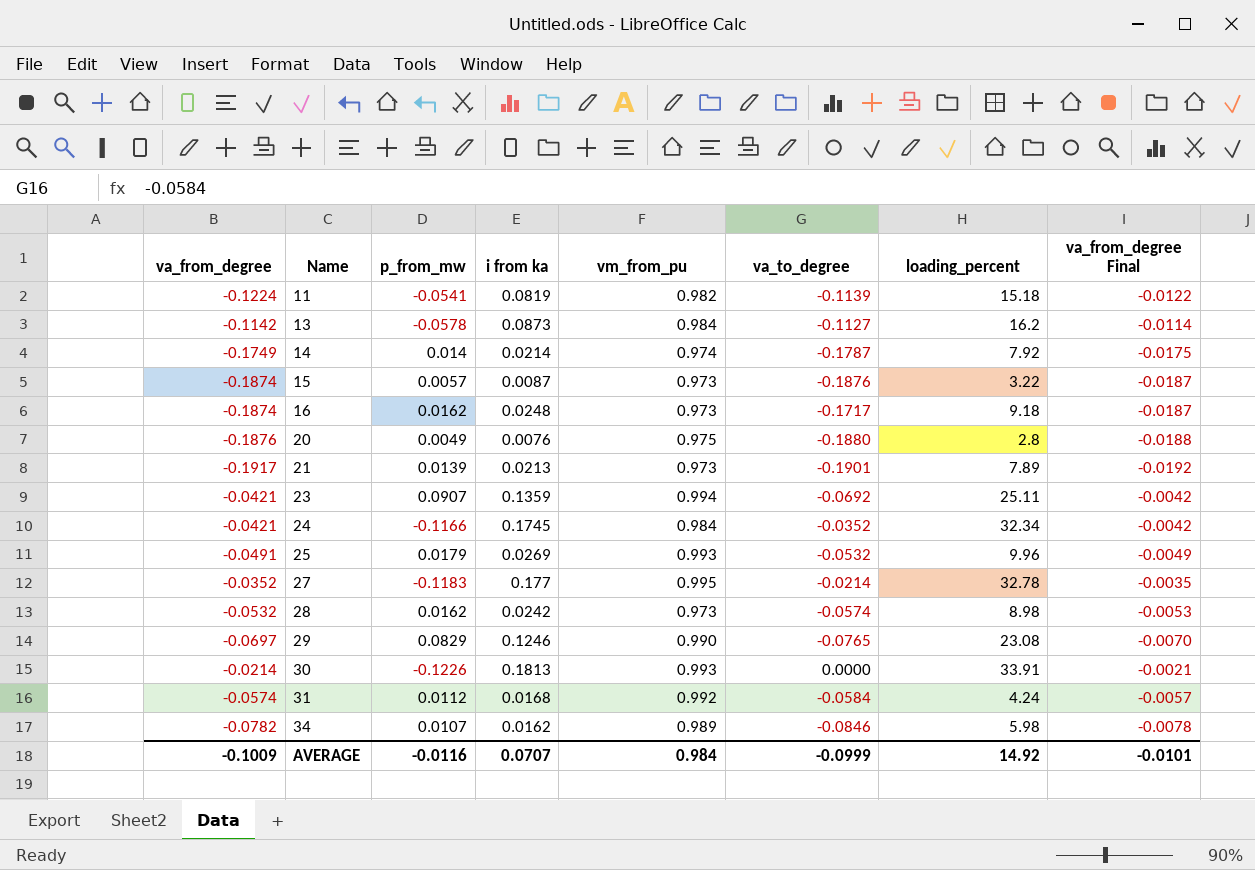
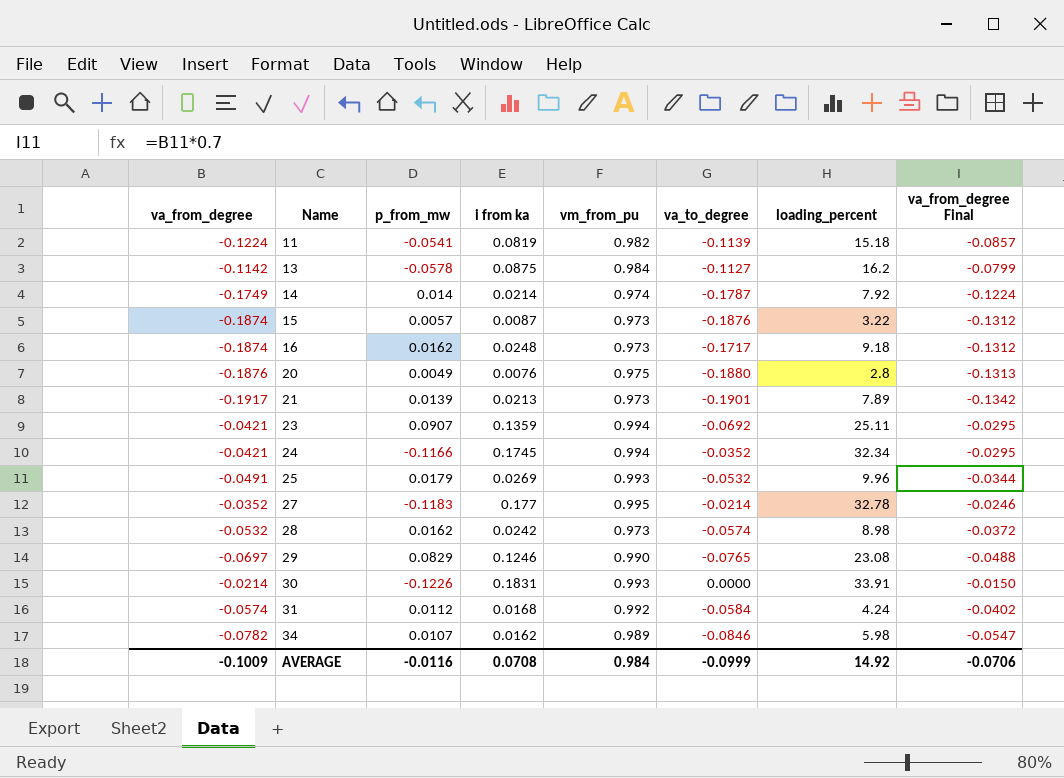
column va_from_degree Final | formula: [va_from_degree] * 0.1 -> [va_from_degree] * 0.7
13 | i from ka: 0.0873 -> 0.0875
24 | vm_from_pu: 0.984 -> 0.994
30 | i from ka: 0.1813 -> 0.1831
AVERAGE | i from ka: 0.0707 -> 0.0708
AVERAGE | va_from_degree Final: -0.0101 -> -0.0706

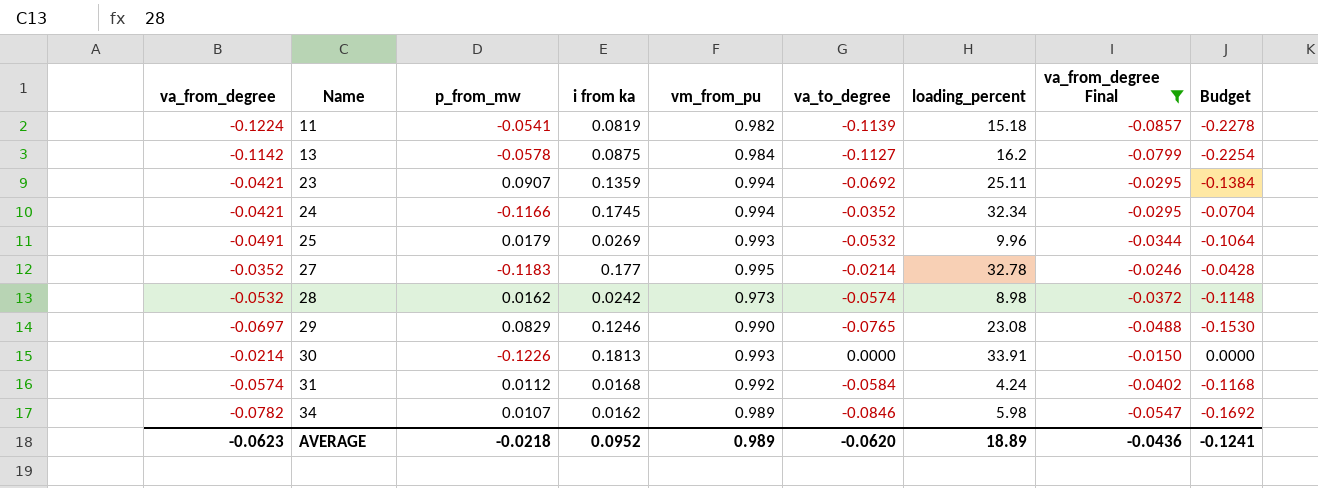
filter: none -> va_from_degree Final >= -0.0857
column Budget | formula: none -> [va_to_degree] * 2
30 | i from ka: 0.1831 -> 0.1813
AVERAGE | va_from_degree: -0.1009 -> -0.0623
AVERAGE | p_from_mw: -0.0116 -> -0.0218
AVERAGE | i from ka: 0.0708 -> 0.0952
AVERAGE | vm_from_pu: 0.984 -> 0.989
AVERAGE | va_to_degree: -0.0999 -> -0.0620
AVERAGE | loading_percent: 14.92 -> 18.89
AVERAGE | va_from_degree Final: -0.0706 -> -0.0436

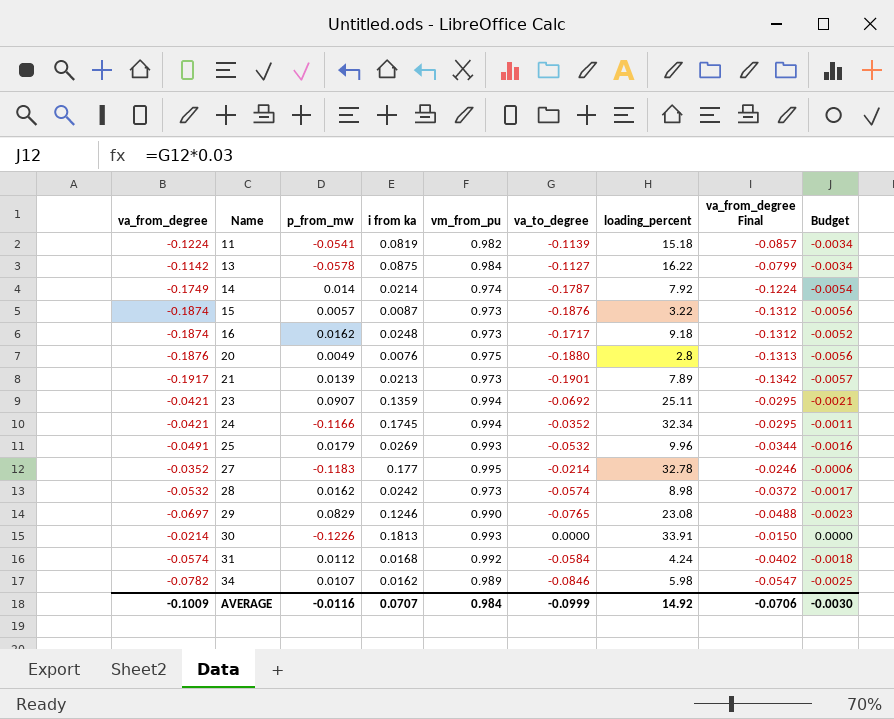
filter: va_from_degree Final >= -0.0857 -> none
column Budget | formula: [va_to_degree] * 2 -> [va_to_degree] * 0.03
13 | loading_percent: 16.2 -> 16.22
AVERAGE | va_from_degree: -0.0623 -> -0.1009
AVERAGE | p_from_mw: -0.0218 -> -0.0116
AVERAGE | i from ka: 0.0952 -> 0.0707
AVERAGE | vm_from_pu: 0.989 -> 0.984
AVERAGE | va_to_degree: -0.0620 -> -0.0999
AVERAGE | loading_percent: 18.89 -> 14.92
AVERAGE | va_from_degree Final: -0.0436 -> -0.0706
AVERAGE | Budget: -0.1241 -> -0.0030

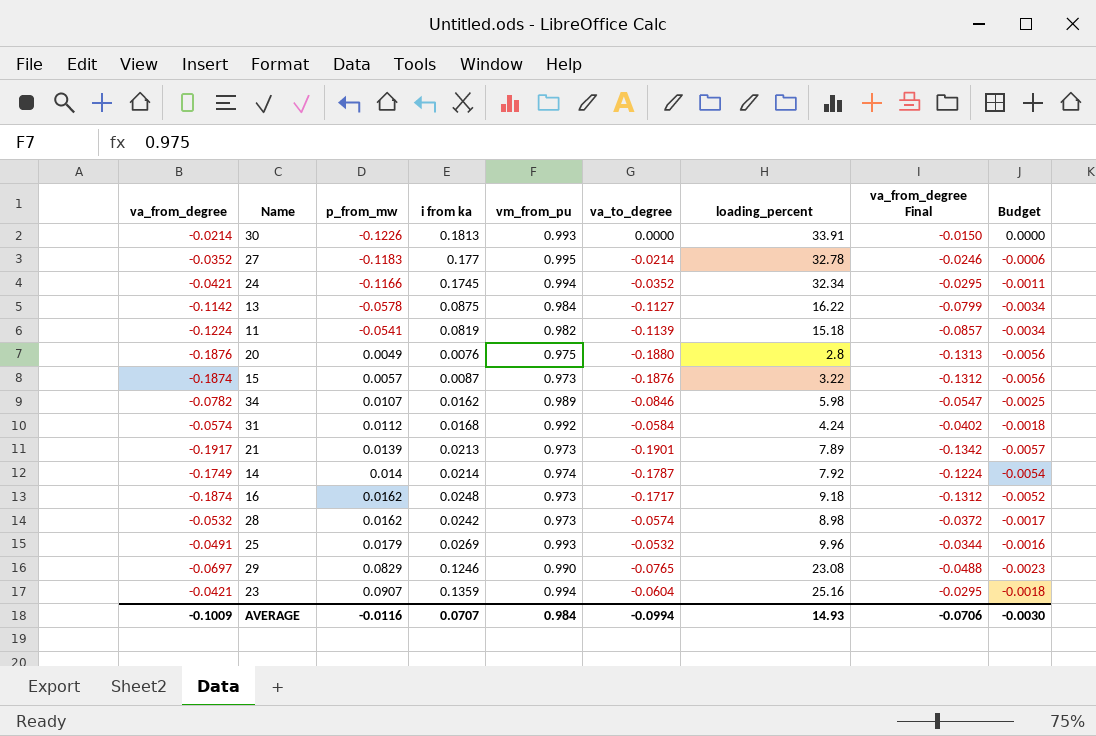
row order: Name ascending -> p_from_mw ascending
23 | va_to_degree: -0.0692 -> -0.0604
23 | loading_percent: 25.11 -> 25.16
23 | Budget: -0.0021 -> -0.0018
AVERAGE | va_to_degree: -0.0999 -> -0.0994
AVERAGE | loading_percent: 14.92 -> 14.93

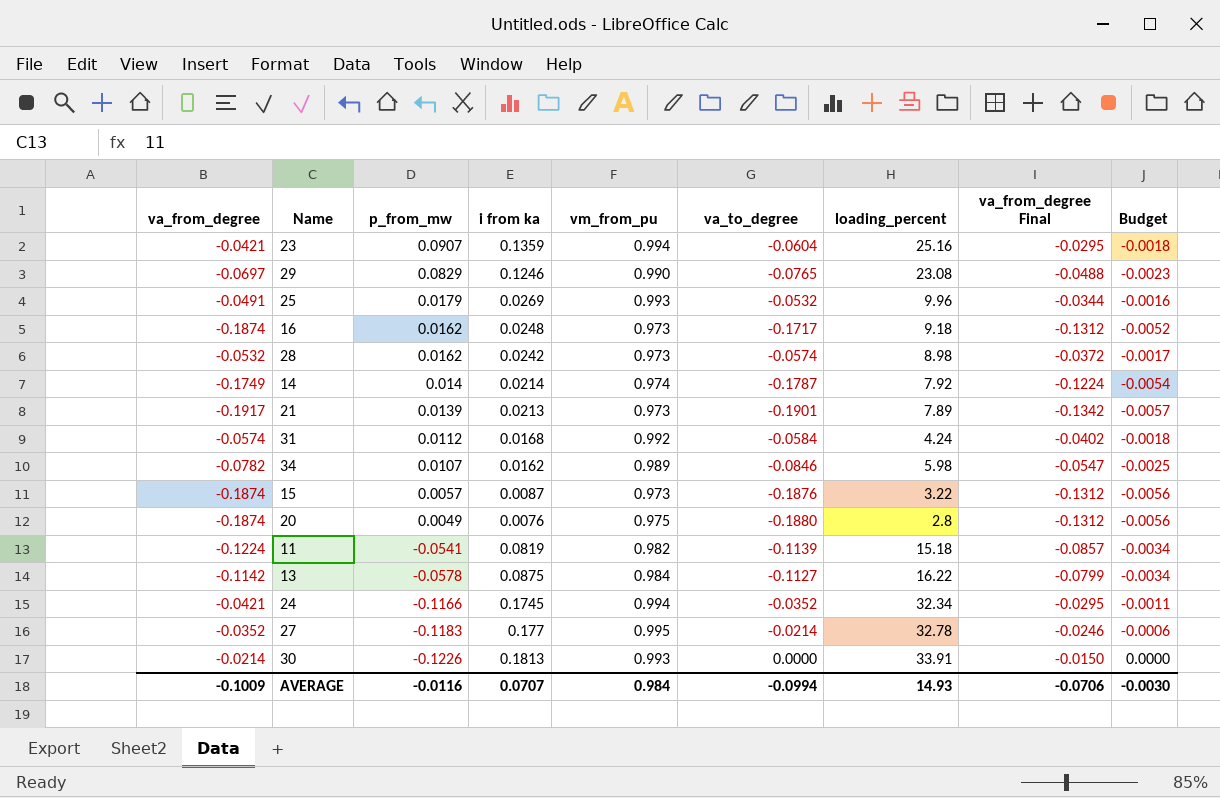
row order: p_from_mw ascending -> p_from_mw descending
20 | va_from_degree: -0.1876 -> -0.1874
20 | va_from_degree Final: -0.1313 -> -0.1312

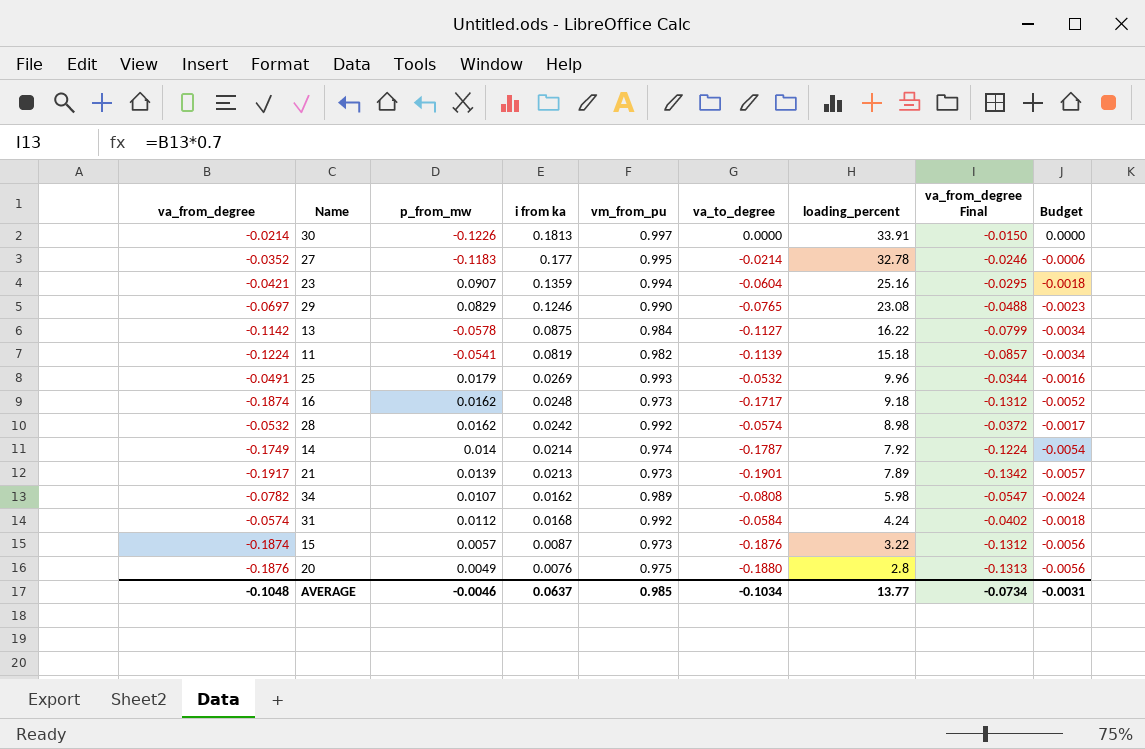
row order: p_from_mw descending -> loading_percent descending
row 24: -0.0421 | -0.1166 | 0.1745 | 0.994 | -0.0352 | 32.34 | -0.0295 | -0.0011 -> none
30 | vm_from_pu: 0.993 -> 0.997
28 | vm_from_pu: 0.973 -> 0.992
34 | va_to_degree: -0.0846 -> -0.0808
34 | Budget: -0.0025 -> -0.0024
20 | va_from_degree: -0.1874 -> -0.1876
20 | va_from_degree Final: -0.1312 -> -0.1313
AVERAGE | va_from_degree: -0.1009 -> -0.1048
AVERAGE | p_from_mw: -0.0116 -> -0.0046
AVERAGE | i from ka: 0.0707 -> 0.0637
AVERAGE | vm_from_pu: 0.984 -> 0.985
AVERAGE | va_to_degree: -0.0994 -> -0.1034
AVERAGE | loading_percent: 14.93 -> 13.77
AVERAGE | va_from_degree Final: -0.0706 -> -0.0734
AVERAGE | Budget: -0.0030 -> -0.0031

